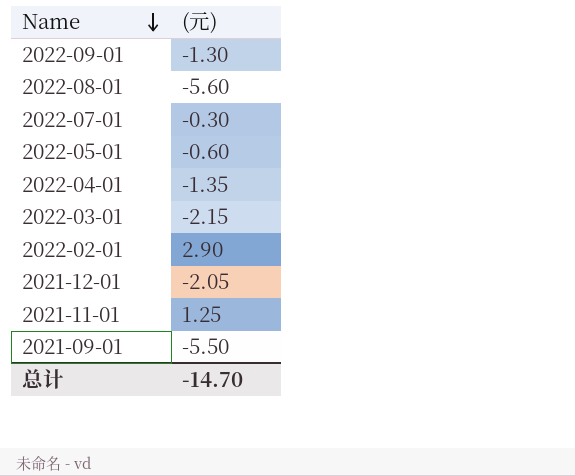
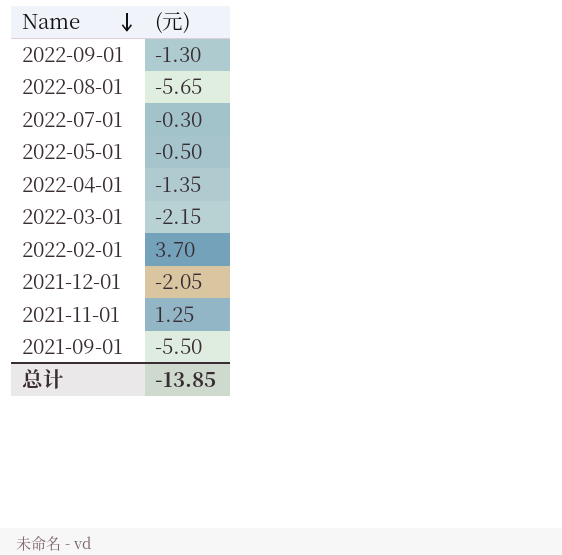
2022-08-01 | (元): -5.60 -> -5.65
2022-05-01 | (元): -0.60 -> -0.50
2022-02-01 | (元): 2.90 -> 3.70
总计 | (元): -14.70 -> -13.85

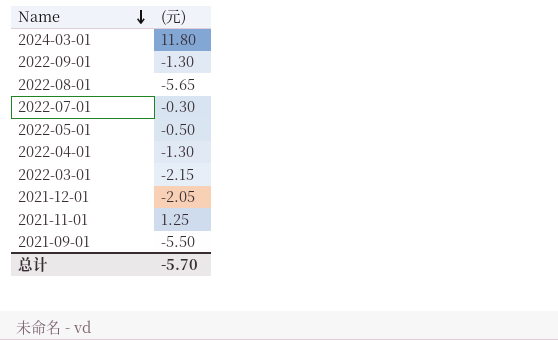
row 2022-02-01: 3.70 -> none
row 2024-03-01: none -> 11.80
2022-04-01 | (元): -1.35 -> -1.30
总计 | (元): -13.85 -> -5.70

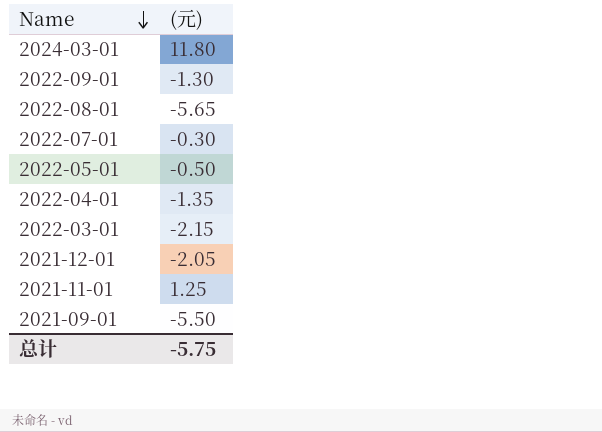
2022-04-01 | (元): -1.30 -> -1.35
总计 | (元): -5.70 -> -5.75

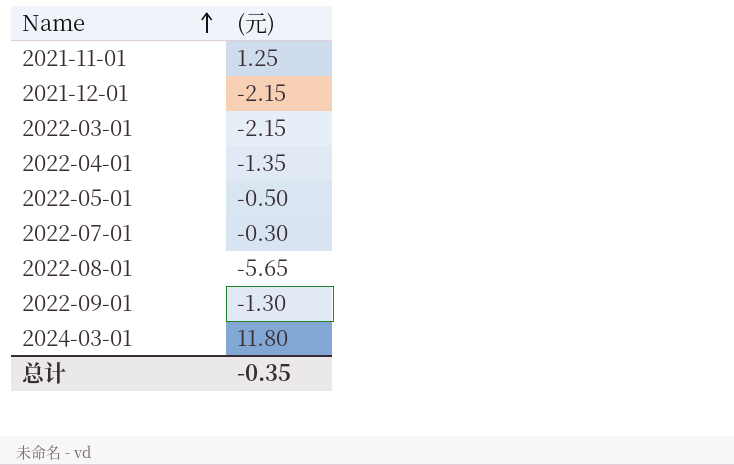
row order: Name descending -> Name ascending
row 2021-09-01: -5.50 -> none
2021-12-01 | (元): -2.05 -> -2.15
总计 | (元): -5.75 -> -0.35

